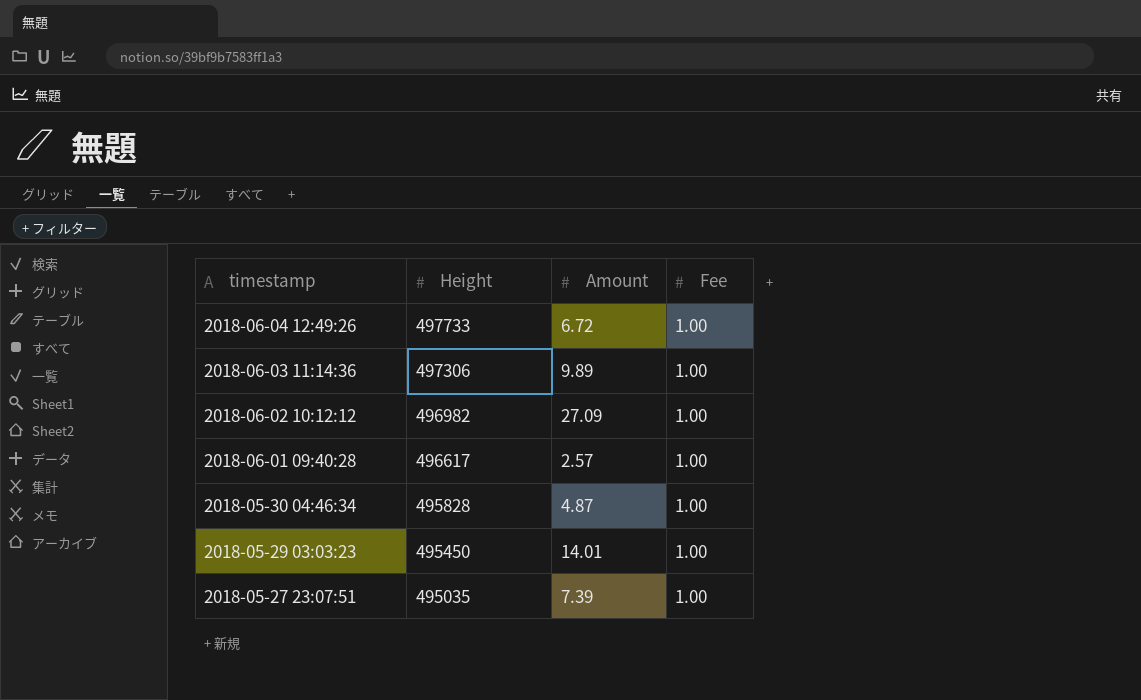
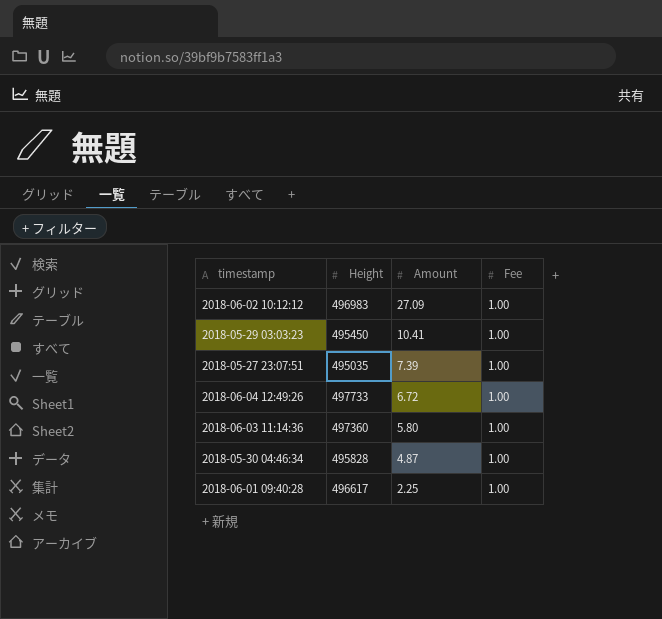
row order: timestamp descending -> Amount descending
2018-06-02 10:12:12 | Height: 496982 -> 496983
2018-05-29 03:03:23 | Amount: 14.01 -> 10.41
2018-06-03 11:14:36 | Height: 497306 -> 497360
2018-06-03 11:14:36 | Amount: 9.89 -> 5.80
2018-06-01 09:40:28 | Amount: 2.57 -> 2.25

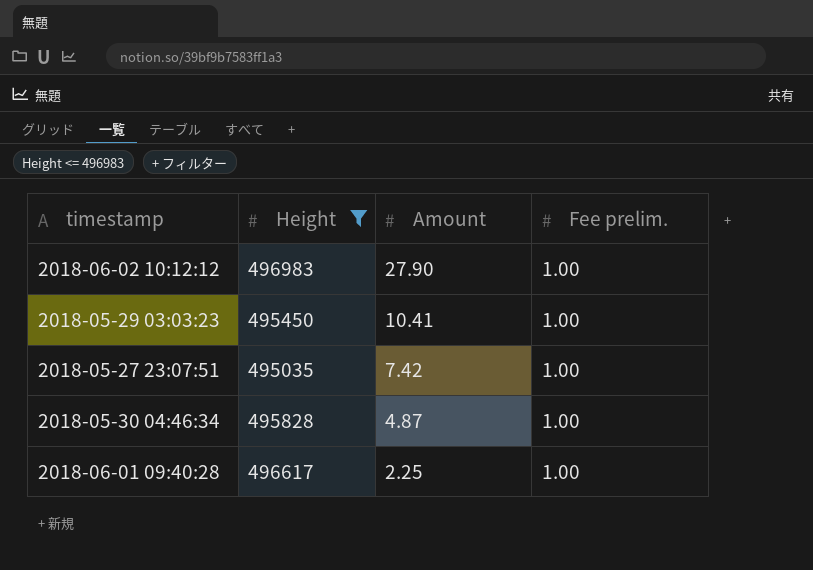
filter: none -> Height <= 496983
column name: Fee -> Fee prelim.
2018-06-02 10:12:12 | Amount: 27.09 -> 27.90
2018-05-27 23:07:51 | Amount: 7.39 -> 7.42

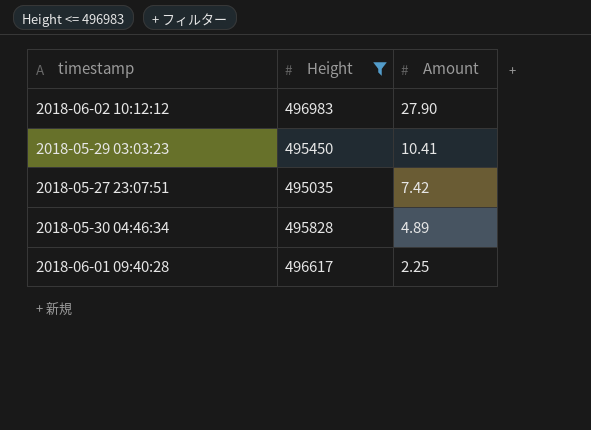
column Fee prelim. | position: 4 -> none
2018-05-30 04:46:34 | Amount: 4.87 -> 4.89

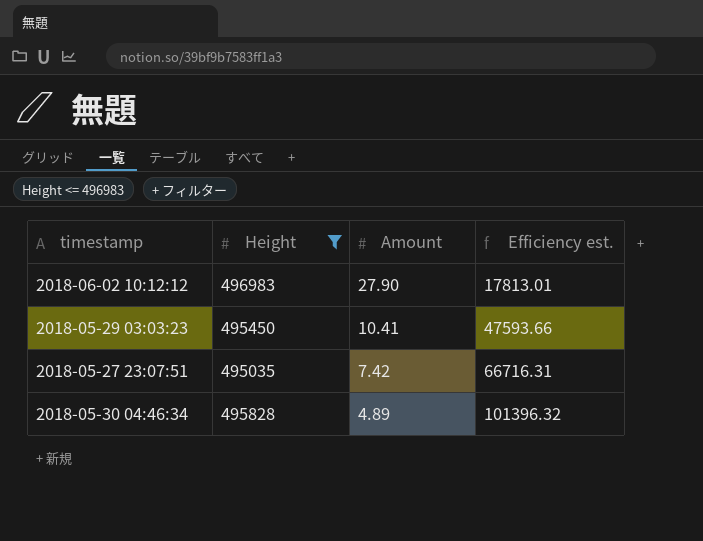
column Efficiency est. | formula: none -> [Height] / [Amount]
row 2018-06-01 09:40:28: 496617 | 2.25 -> none

